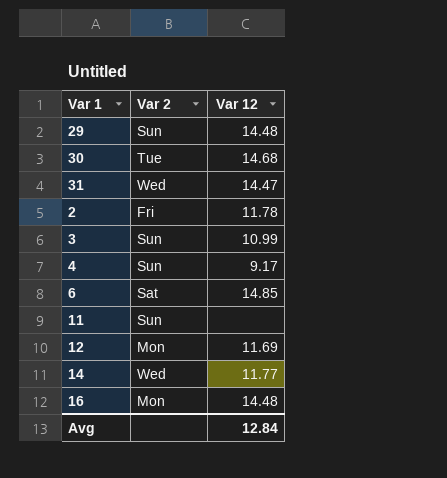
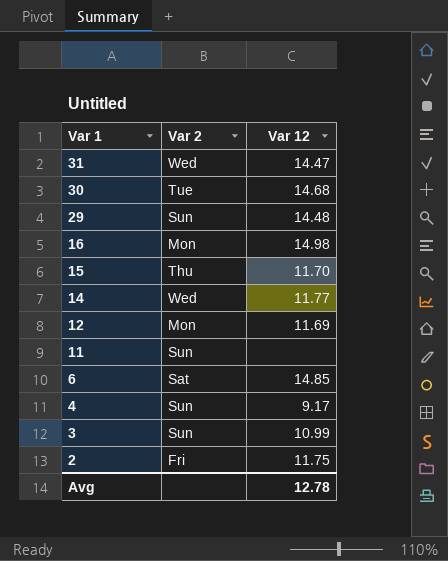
row order: none -> Var 1 descending
16 | Var 12: 14.48 -> 14.98
row 15: none -> Thu | 11.70
2 | Var 12: 11.78 -> 11.75
Avg | Var 12: 12.84 -> 12.78

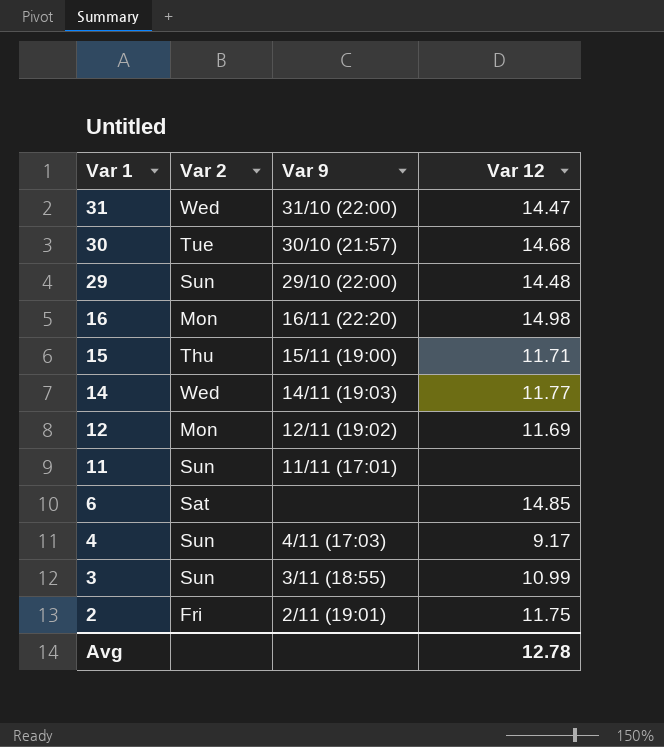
column Var 9 | position: none -> 3
15 | Var 12: 11.70 -> 11.71

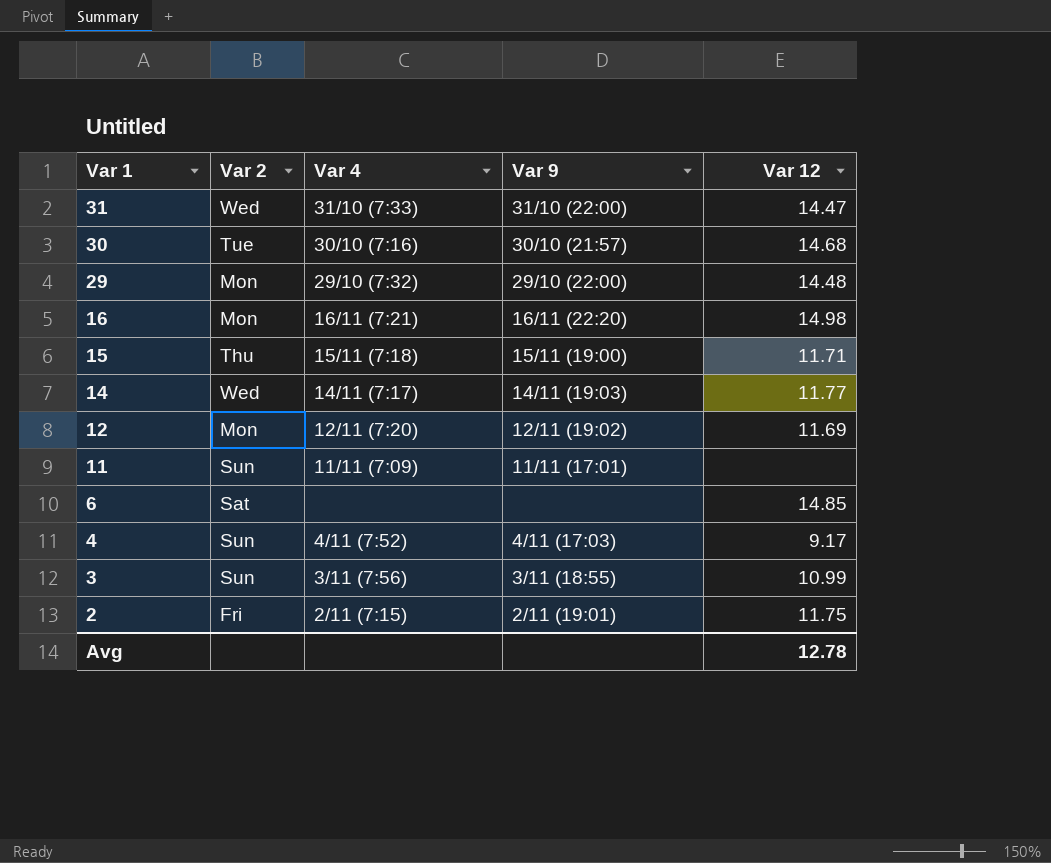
column Var 4 | position: none -> 3
29 | Var 2: Sun -> Mon

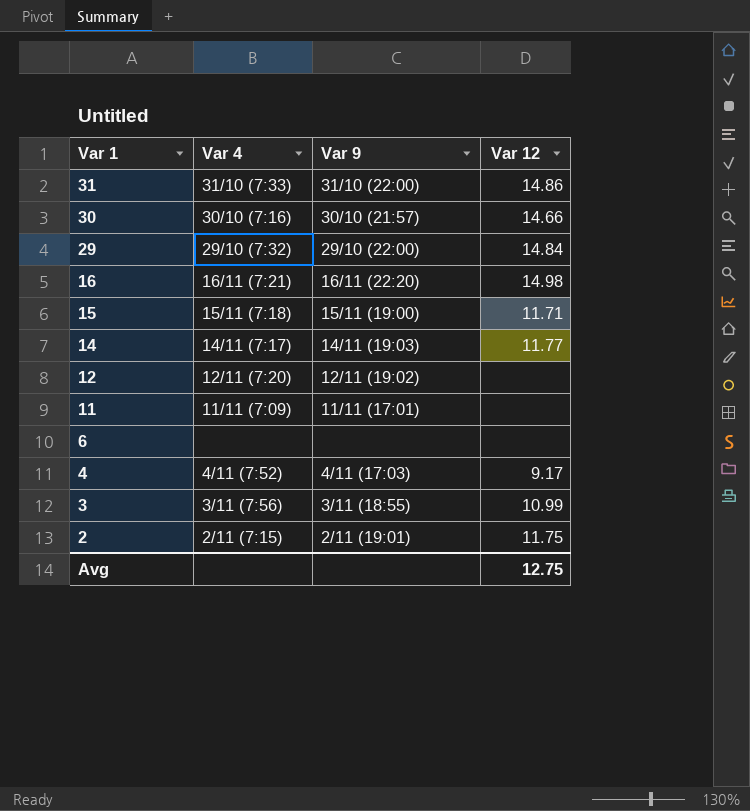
column Var 2 | position: 2 -> none
31 | Var 12: 14.47 -> 14.86
30 | Var 12: 14.68 -> 14.66
29 | Var 12: 14.48 -> 14.84
12 | Var 12: 11.69 -> none
6 | Var 12: 14.85 -> none
Avg | Var 12: 12.78 -> 12.75

